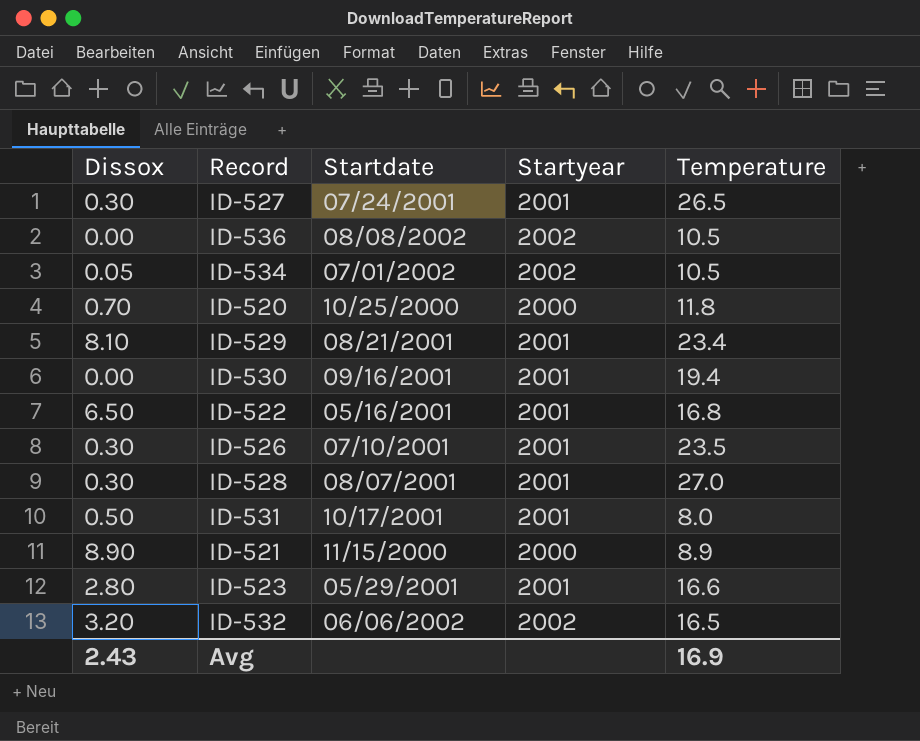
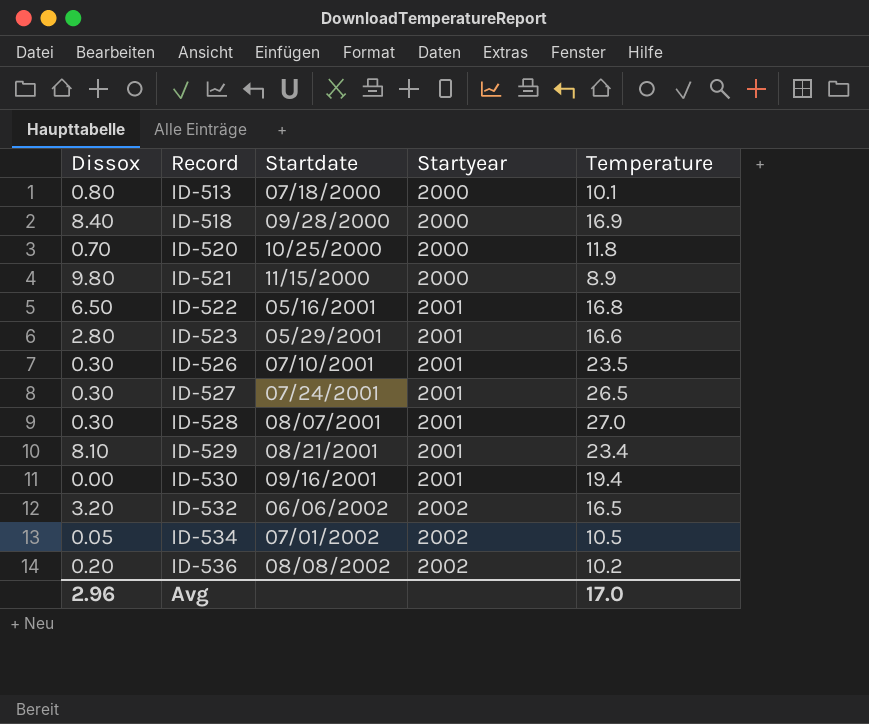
row order: none -> Record ascending
row ID-531: 0.50 | 10/17/2001 | 2001 | 8.0 -> none
row ID-513: none -> 0.80 | 07/18/2000 | 2000 | 10.1
row ID-518: none -> 8.40 | 09/28/2000 | 2000 | 16.9
ID-521 | Dissox: 8.90 -> 9.80
ID-536 | Dissox: 0.00 -> 0.20
ID-536 | Temperature: 10.5 -> 10.2
Avg | Dissox: 2.43 -> 2.96
Avg | Temperature: 16.9 -> 17.0

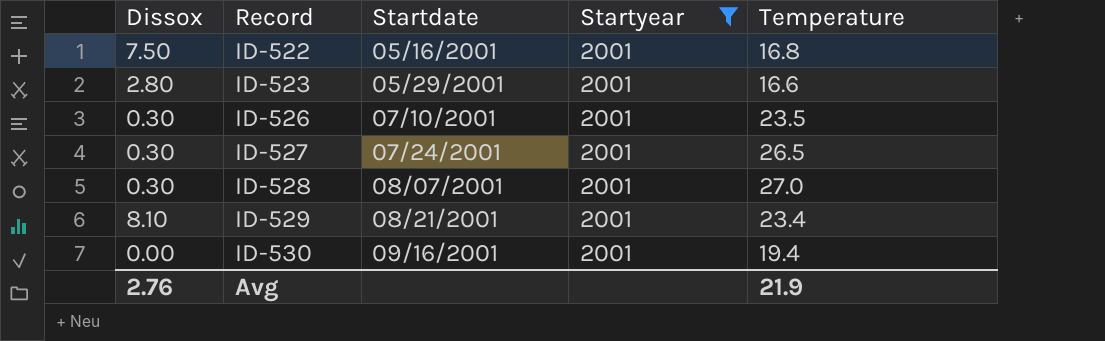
filter: none -> Startyear = 2001
ID-522 | Dissox: 6.50 -> 7.50
Avg | Dissox: 2.96 -> 2.76
Avg | Temperature: 17.0 -> 21.9

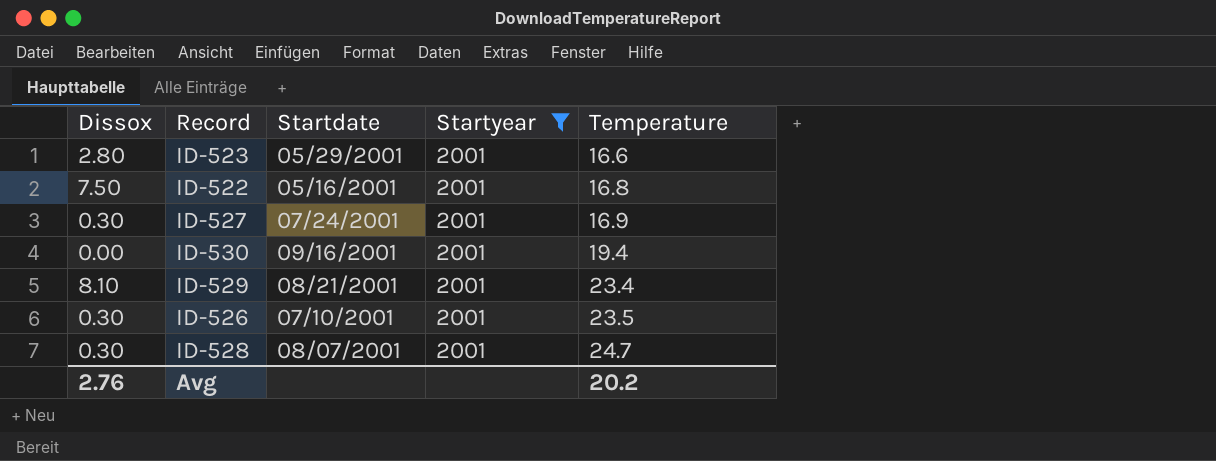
row order: Record ascending -> Temperature ascending
ID-527 | Temperature: 26.5 -> 16.9
ID-528 | Temperature: 27.0 -> 24.7
Avg | Temperature: 21.9 -> 20.2

